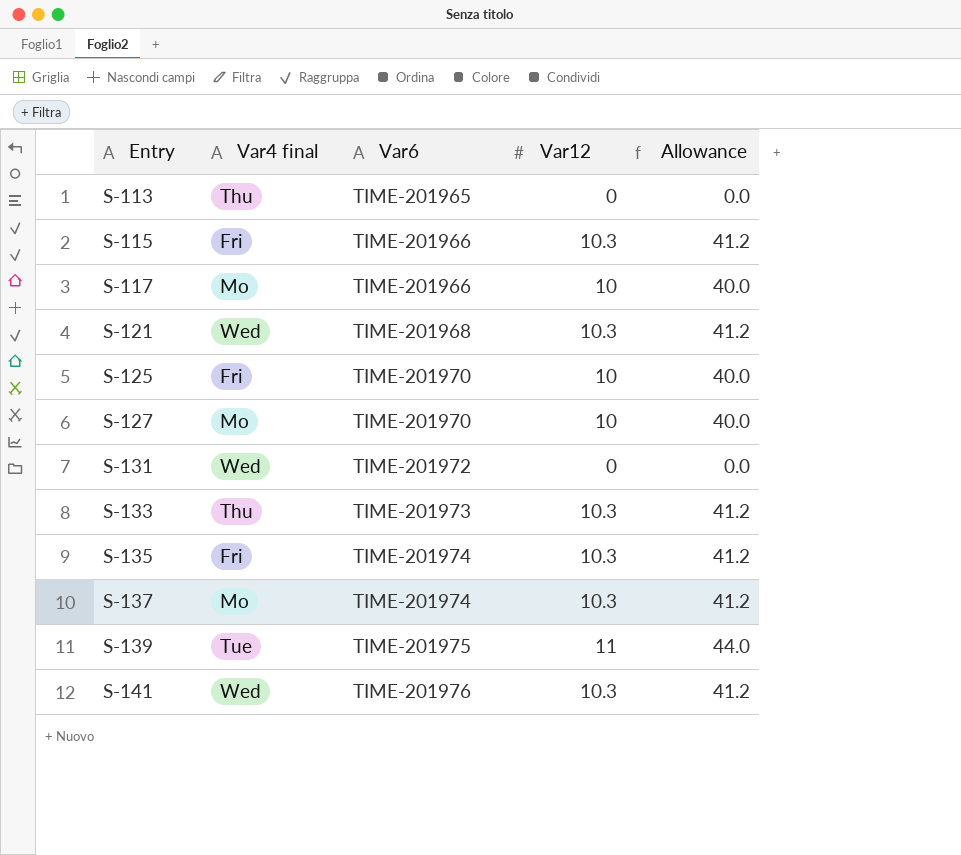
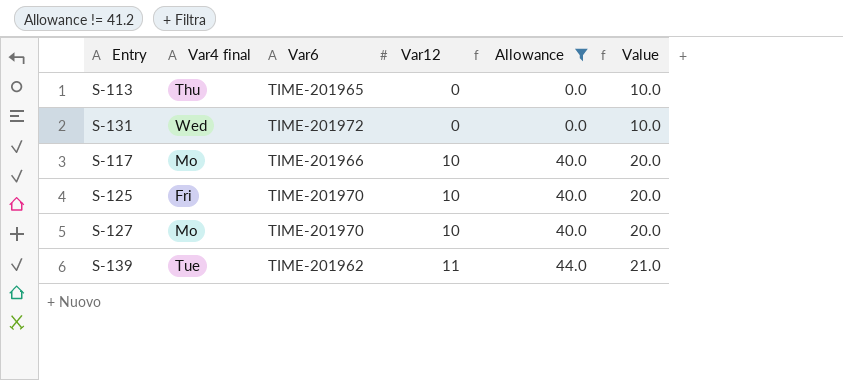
filter: none -> Allowance != 41.2
row order: Entry ascending -> Var12 ascending
column Value | formula: none -> [Var12] + 10
S-139 | Var6: TIME-201975 -> TIME-201962

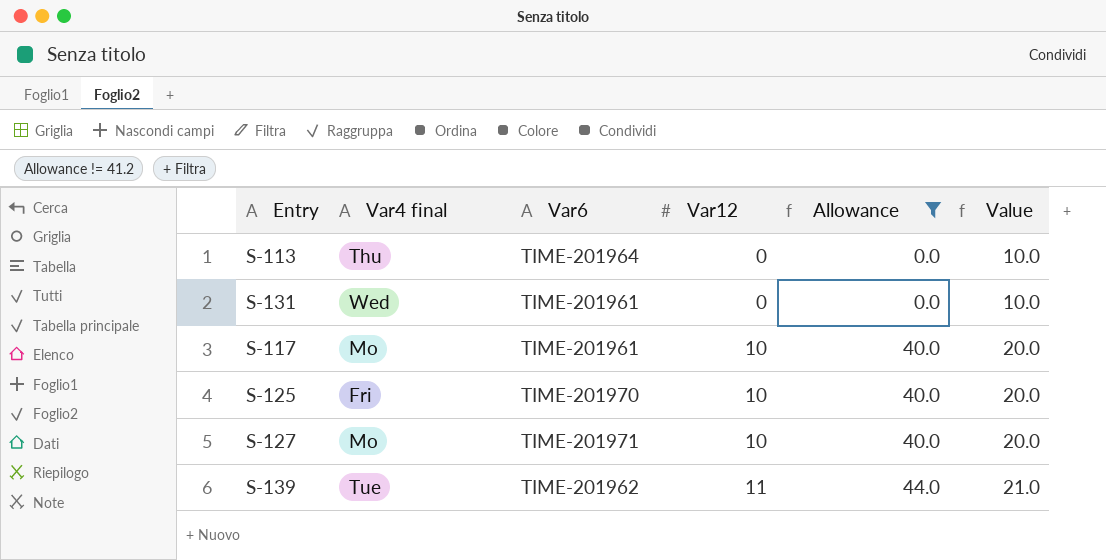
S-113 | Var6: TIME-201965 -> TIME-201964
S-131 | Var6: TIME-201972 -> TIME-201961
S-117 | Var6: TIME-201966 -> TIME-201961
S-127 | Var6: TIME-201970 -> TIME-201971

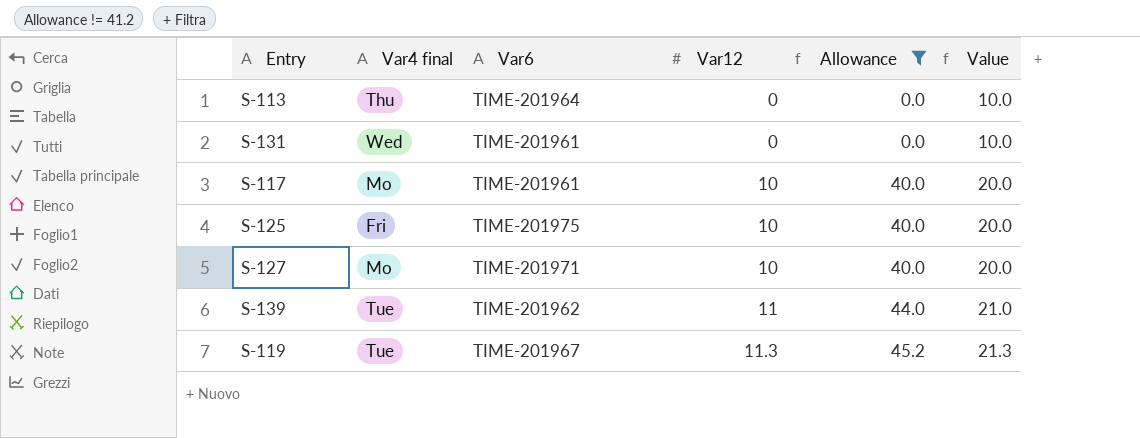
S-125 | Var6: TIME-201970 -> TIME-201975
row S-119: none -> Tue | TIME-201967 | 11.3 | 45.2 | 21.3

